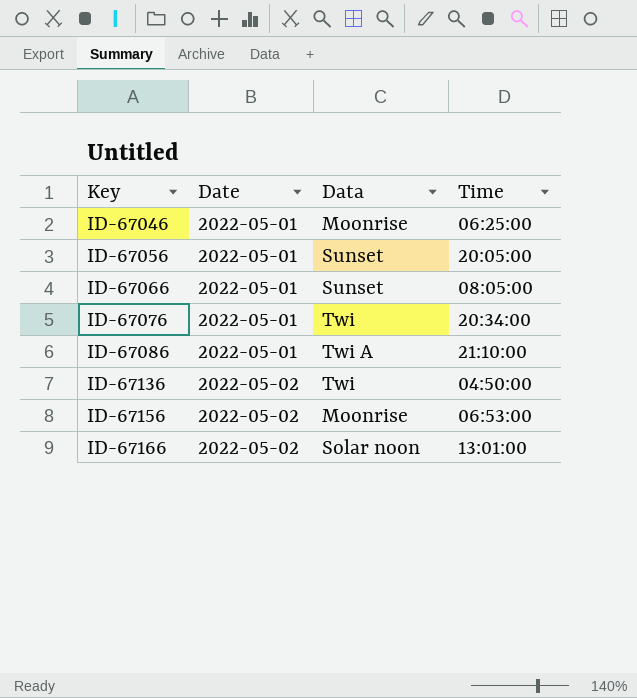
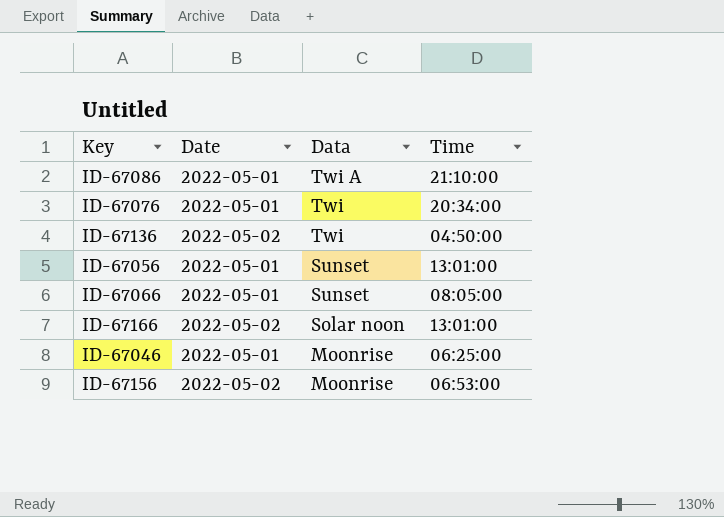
row order: Key ascending -> Data descending
ID-67056 | Time: 20:05:00 -> 13:01:00

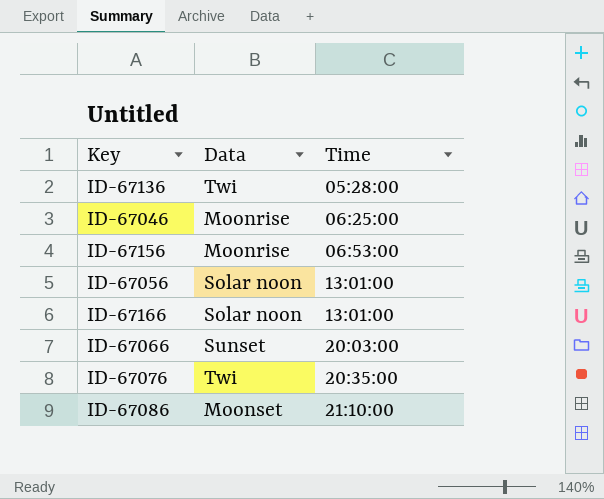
row order: Data descending -> Time ascending
column Date | position: 2 -> none
ID-67136 | Time: 04:50:00 -> 05:28:00
ID-67056 | Data: Sunset -> Solar noon
ID-67066 | Time: 08:05:00 -> 20:03:00
ID-67076 | Time: 20:34:00 -> 20:35:00
ID-67086 | Data: Twi A -> Moonset

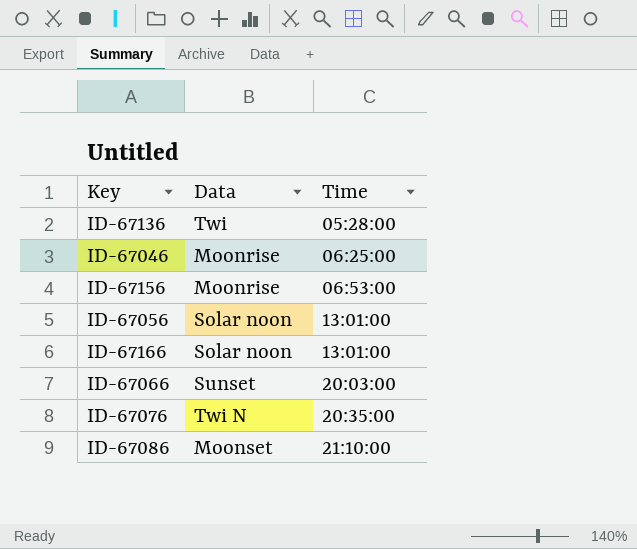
ID-67076 | Data: Twi -> Twi N

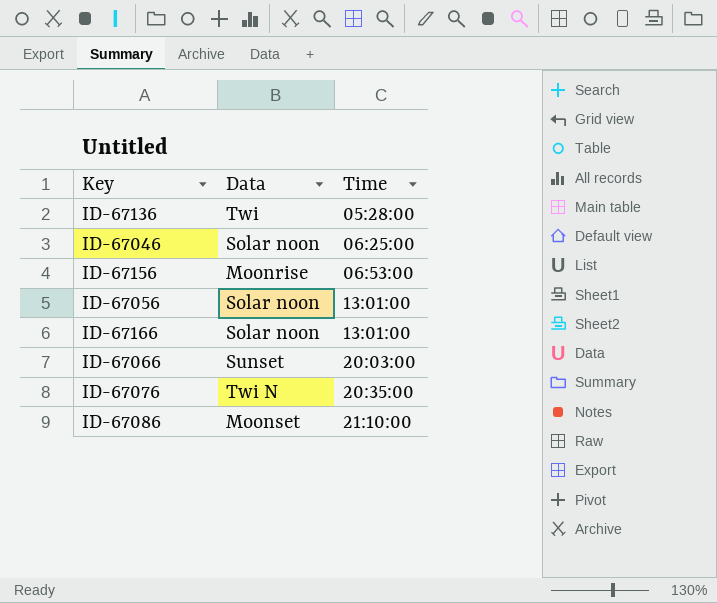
ID-67046 | Data: Moonrise -> Solar noon

